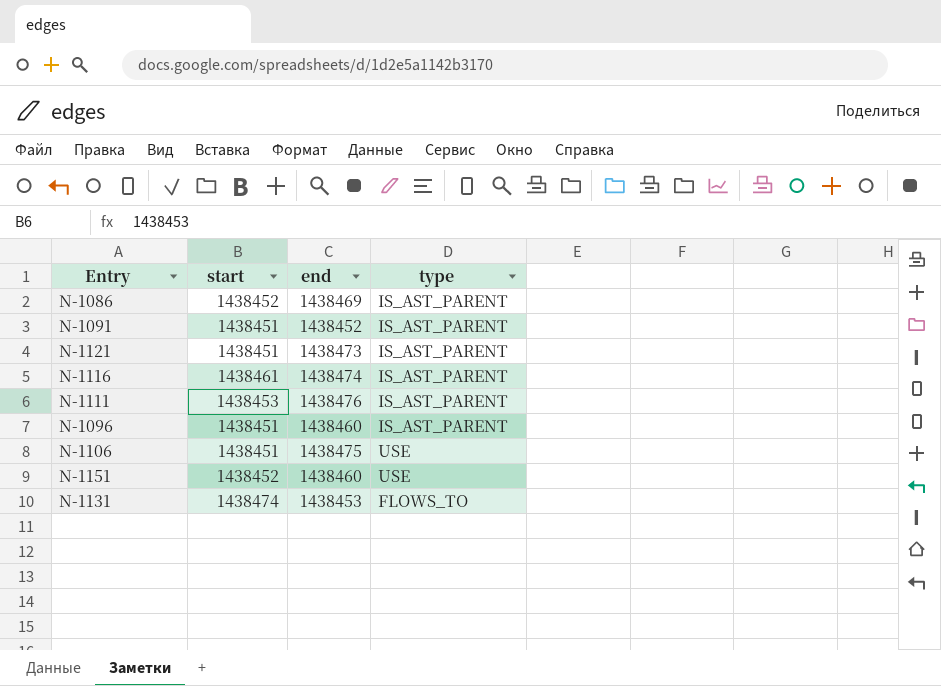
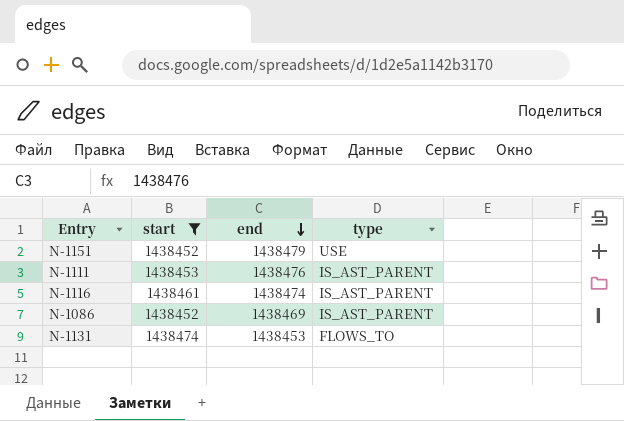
filter: none -> start != 1438451
row order: none -> end descending
N-1151 | end: 1438460 -> 1438479

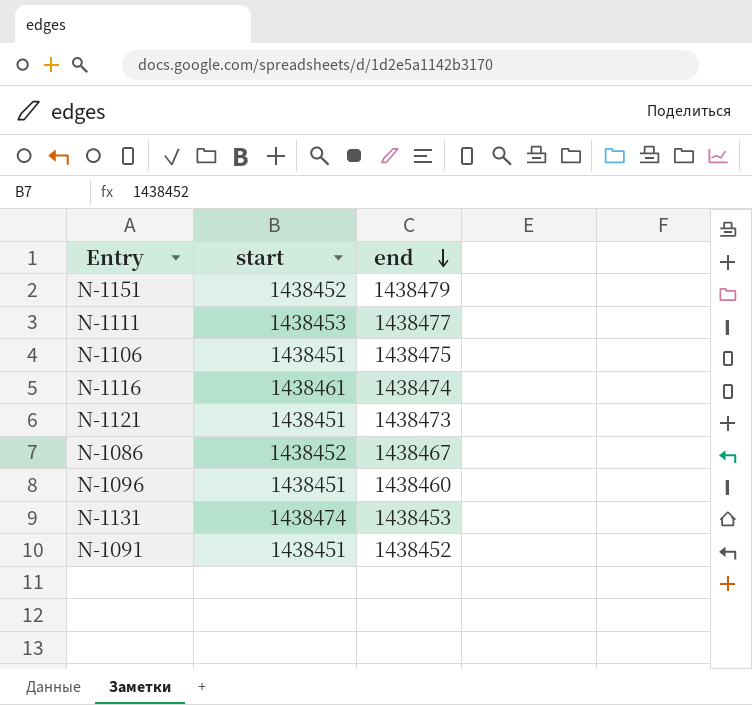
filter: start != 1438451 -> none
column type | position: 4 -> none
N-1111 | end: 1438476 -> 1438477
N-1086 | end: 1438469 -> 1438467

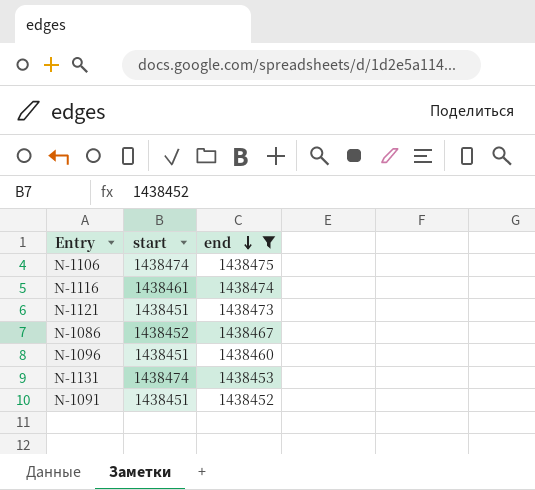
filter: none -> end <= 1438475
N-1106 | start: 1438451 -> 1438474

